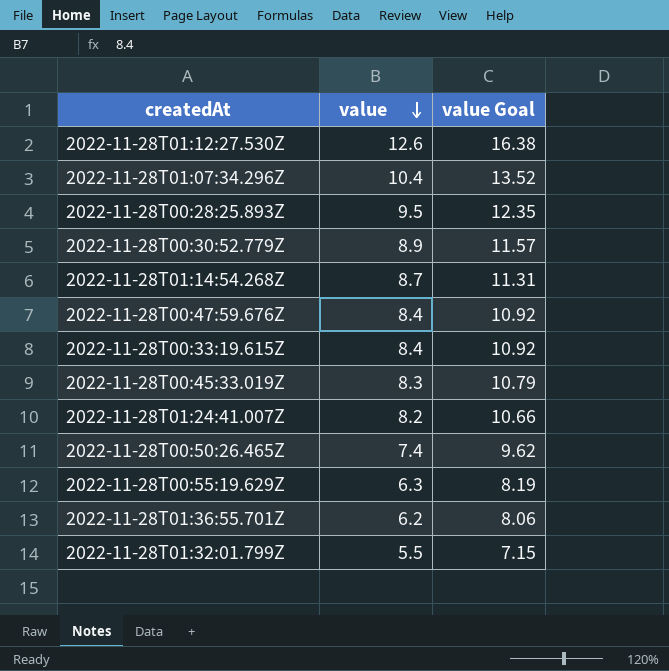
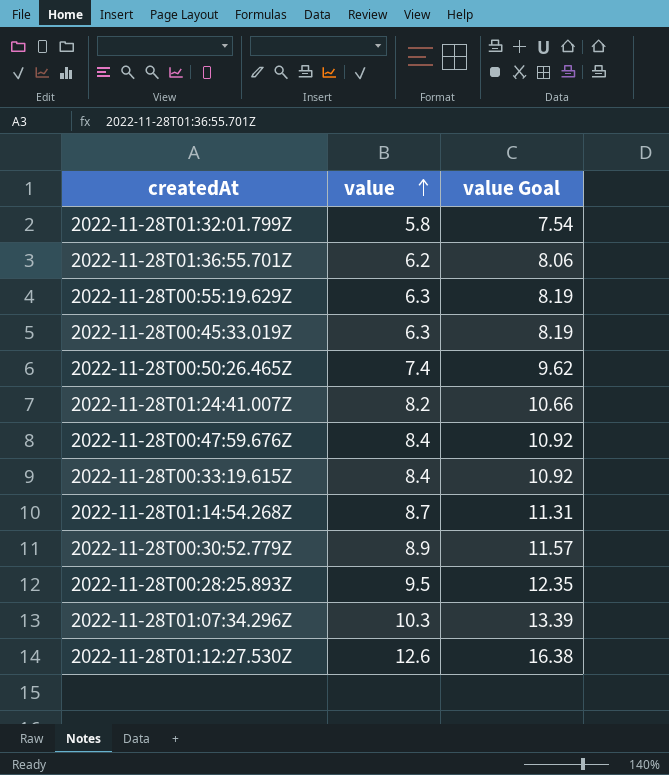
row order: value descending -> value ascending
2022-11-28T01:32:01.799Z | value: 5.5 -> 5.8
2022-11-28T01:32:01.799Z | value Goal: 7.15 -> 7.54
2022-11-28T00:45:33.019Z | value: 8.3 -> 6.3
2022-11-28T00:45:33.019Z | value Goal: 10.79 -> 8.19
2022-11-28T01:07:34.296Z | value: 10.4 -> 10.3
2022-11-28T01:07:34.296Z | value Goal: 13.52 -> 13.39

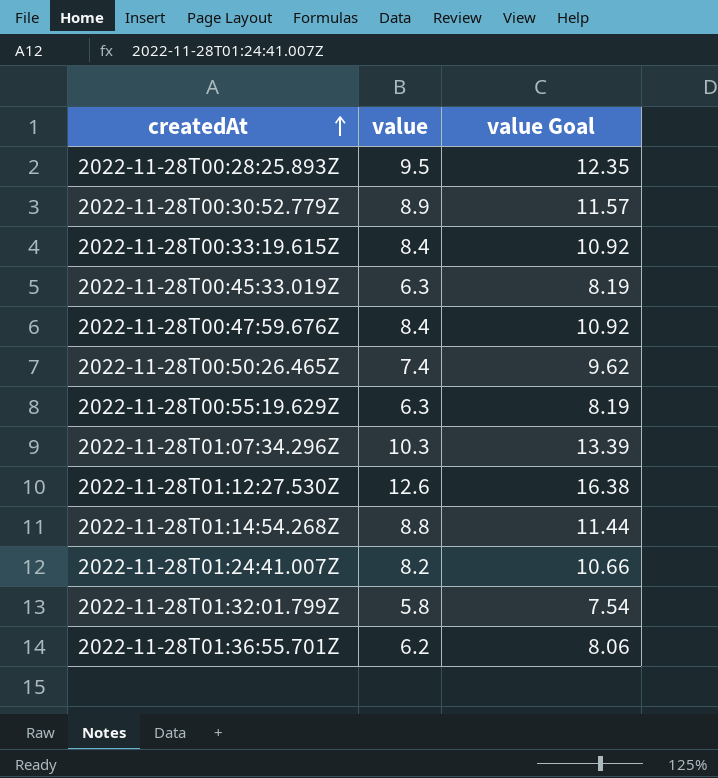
row order: value ascending -> createdAt ascending
2022-11-28T01:14:54.268Z | value: 8.7 -> 8.8
2022-11-28T01:14:54.268Z | value Goal: 11.31 -> 11.44

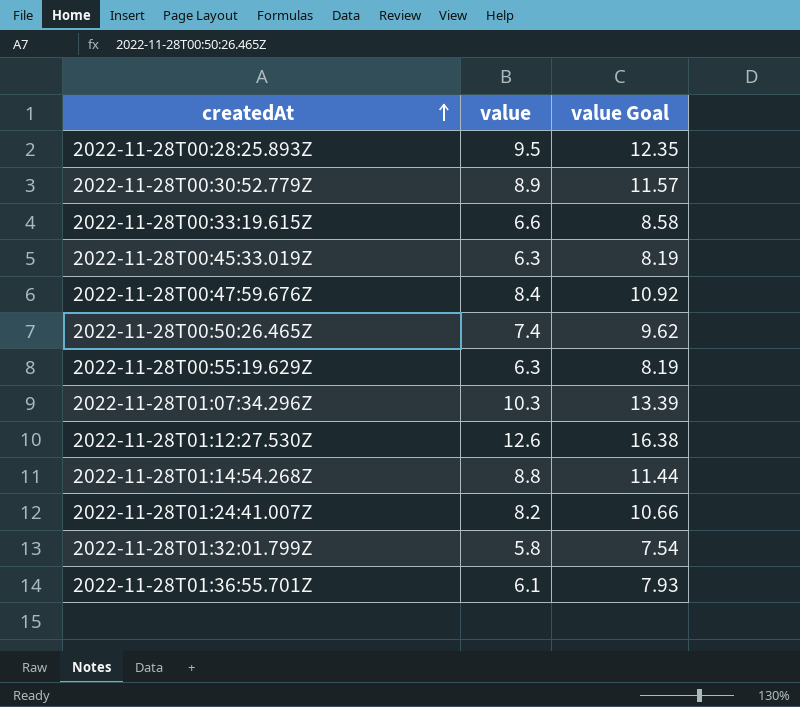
2022-11-28T00:33:19.615Z | value: 8.4 -> 6.6
2022-11-28T00:33:19.615Z | value Goal: 10.92 -> 8.58
2022-11-28T01:36:55.701Z | value: 6.2 -> 6.1
2022-11-28T01:36:55.701Z | value Goal: 8.06 -> 7.93

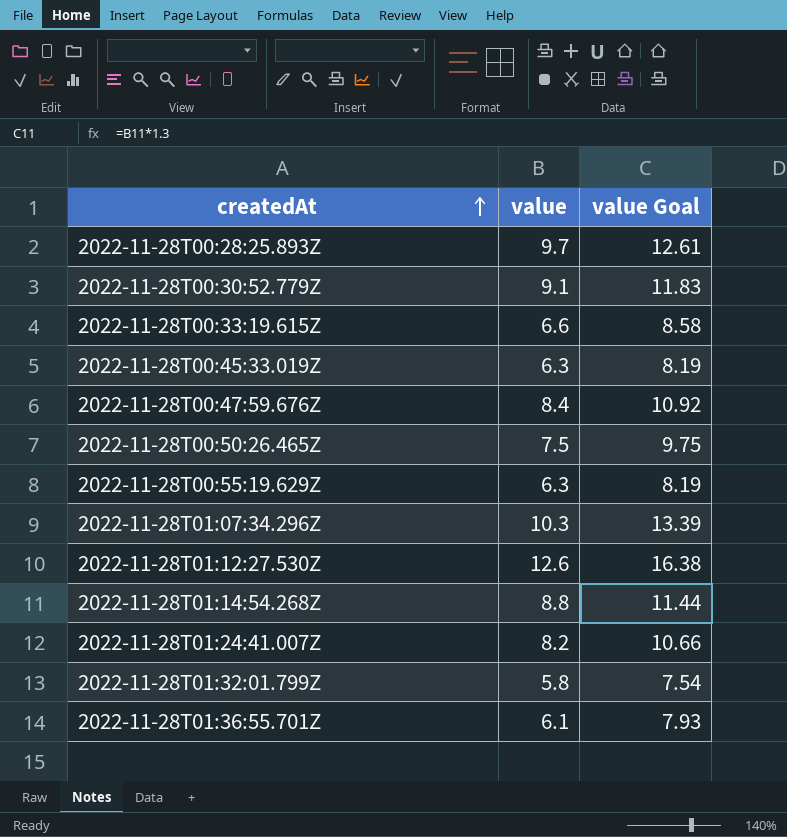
2022-11-28T00:28:25.893Z | value: 9.5 -> 9.7
2022-11-28T00:28:25.893Z | value Goal: 12.35 -> 12.61
2022-11-28T00:30:52.779Z | value: 8.9 -> 9.1
2022-11-28T00:30:52.779Z | value Goal: 11.57 -> 11.83
2022-11-28T00:50:26.465Z | value: 7.4 -> 7.5
2022-11-28T00:50:26.465Z | value Goal: 9.62 -> 9.75

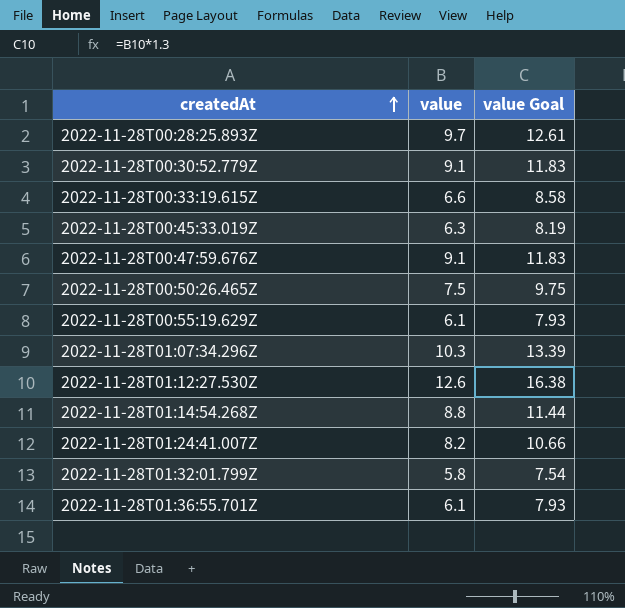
2022-11-28T00:47:59.676Z | value: 8.4 -> 9.1
2022-11-28T00:47:59.676Z | value Goal: 10.92 -> 11.83
2022-11-28T00:55:19.629Z | value: 6.3 -> 6.1
2022-11-28T00:55:19.629Z | value Goal: 8.19 -> 7.93

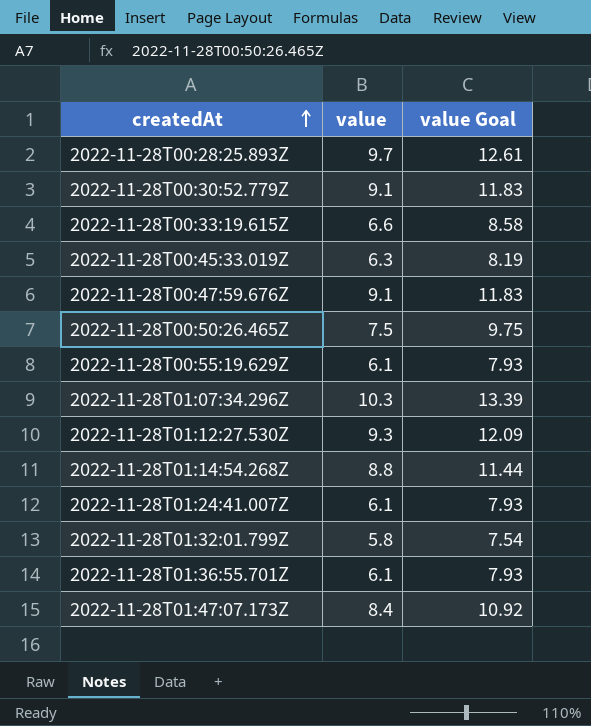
2022-11-28T01:12:27.530Z | value: 12.6 -> 9.3
2022-11-28T01:12:27.530Z | value Goal: 16.38 -> 12.09
2022-11-28T01:24:41.007Z | value: 8.2 -> 6.1
2022-11-28T01:24:41.007Z | value Goal: 10.66 -> 7.93
row 2022-11-28T01:47:07.173Z: none -> 8.4 | 10.92

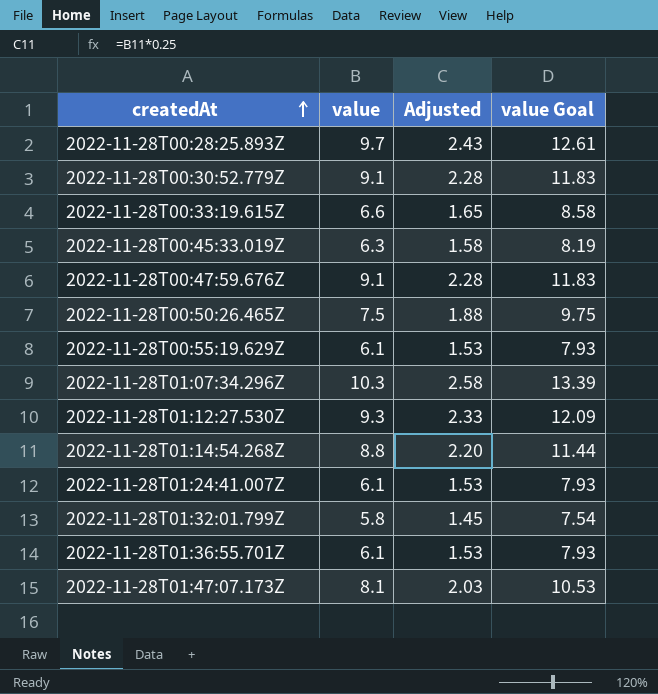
column Adjusted | formula: none -> [value] * 0.25
2022-11-28T01:47:07.173Z | value: 8.4 -> 8.1
2022-11-28T01:47:07.173Z | value Goal: 10.92 -> 10.53

